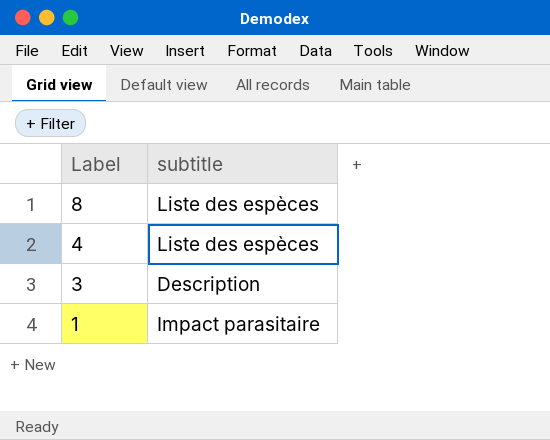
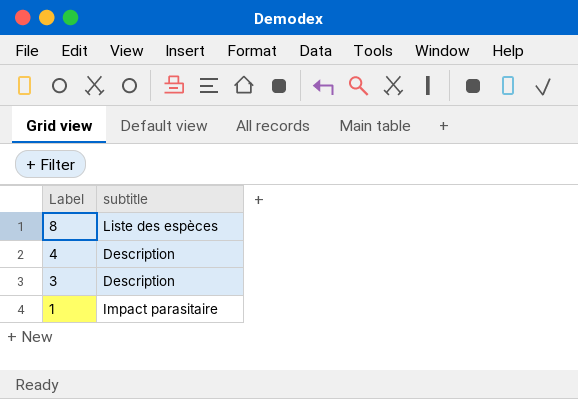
4 | subtitle: Liste des espèces -> Description

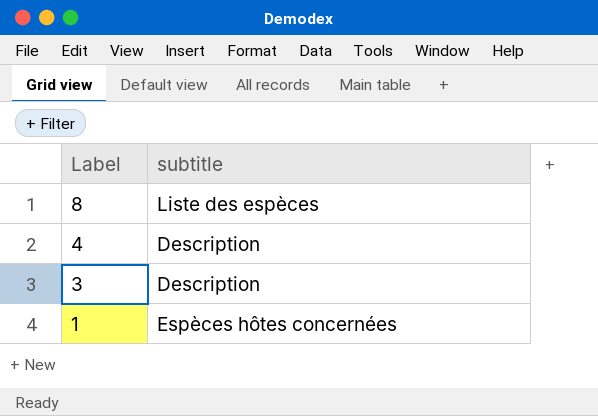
1 | subtitle: Impact parasitaire -> Espèces hôtes concernées

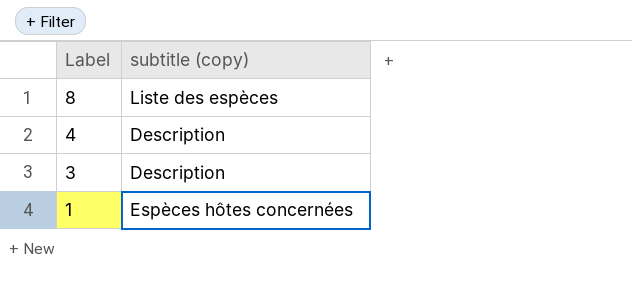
column name: subtitle -> subtitle (copy)

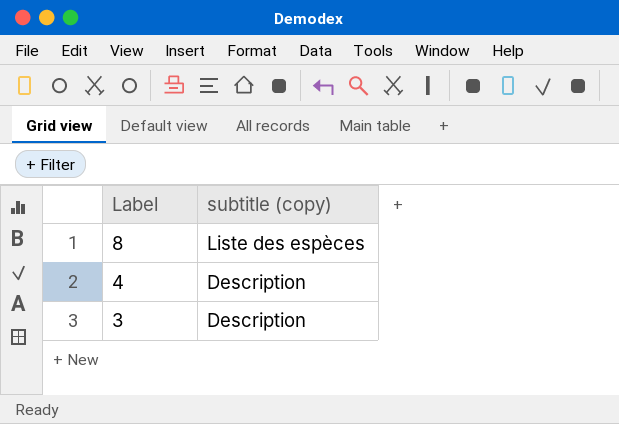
row 1: Espèces hôtes concernées -> none

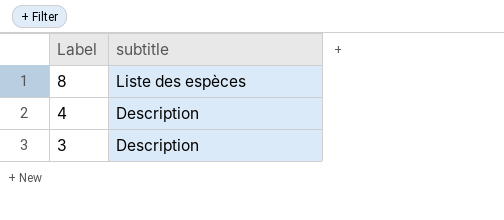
column name: subtitle (copy) -> subtitle

